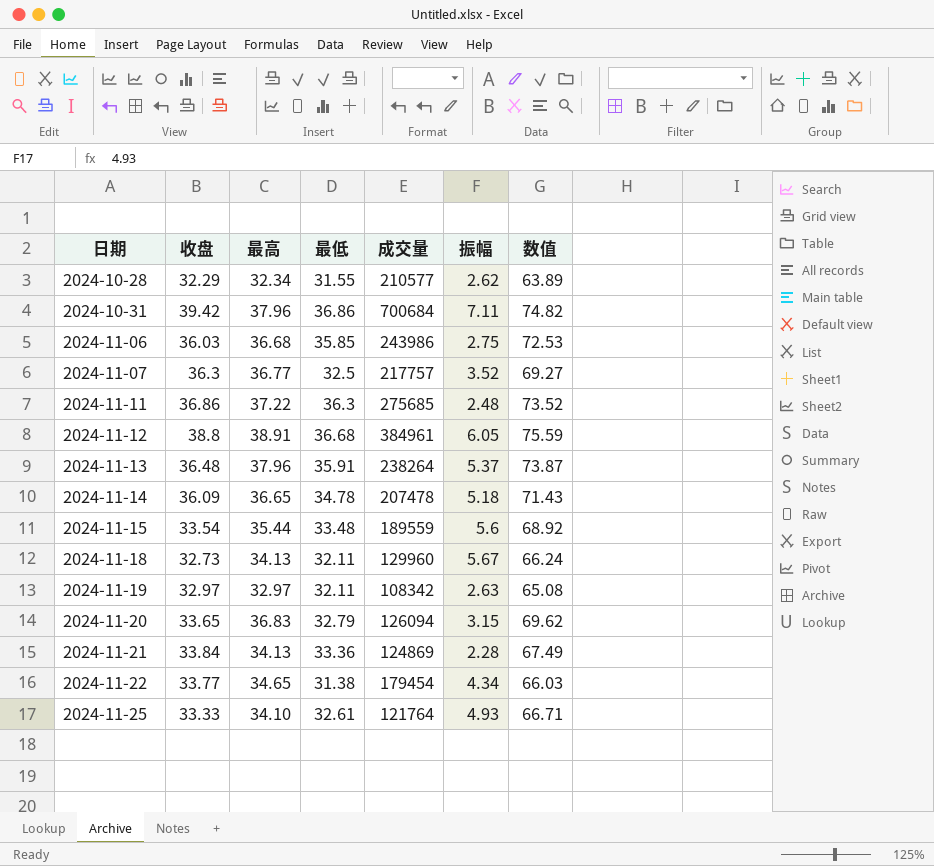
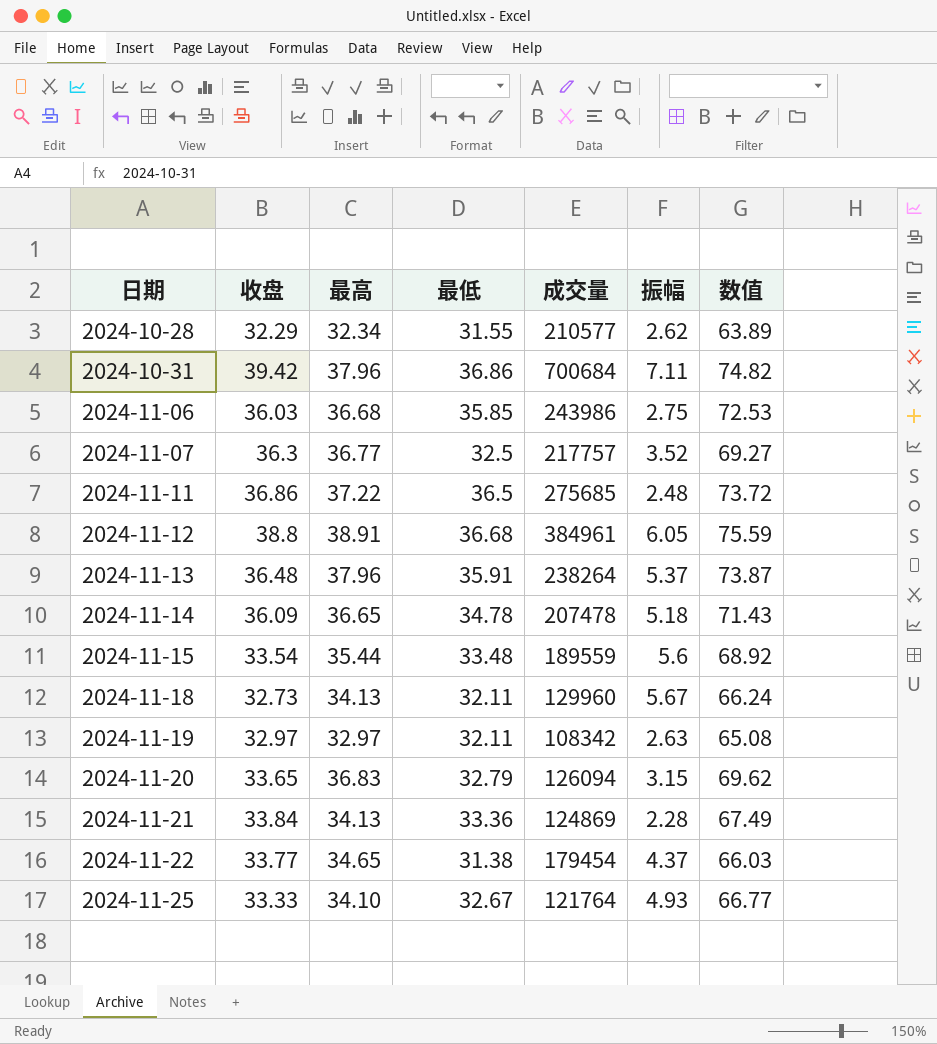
2024-11-11 | 最低: 36.3 -> 36.5
2024-11-11 | 数值: 73.52 -> 73.72
2024-11-22 | 振幅: 4.34 -> 4.37
2024-11-25 | 最低: 32.61 -> 32.67
2024-11-25 | 数值: 66.71 -> 66.77

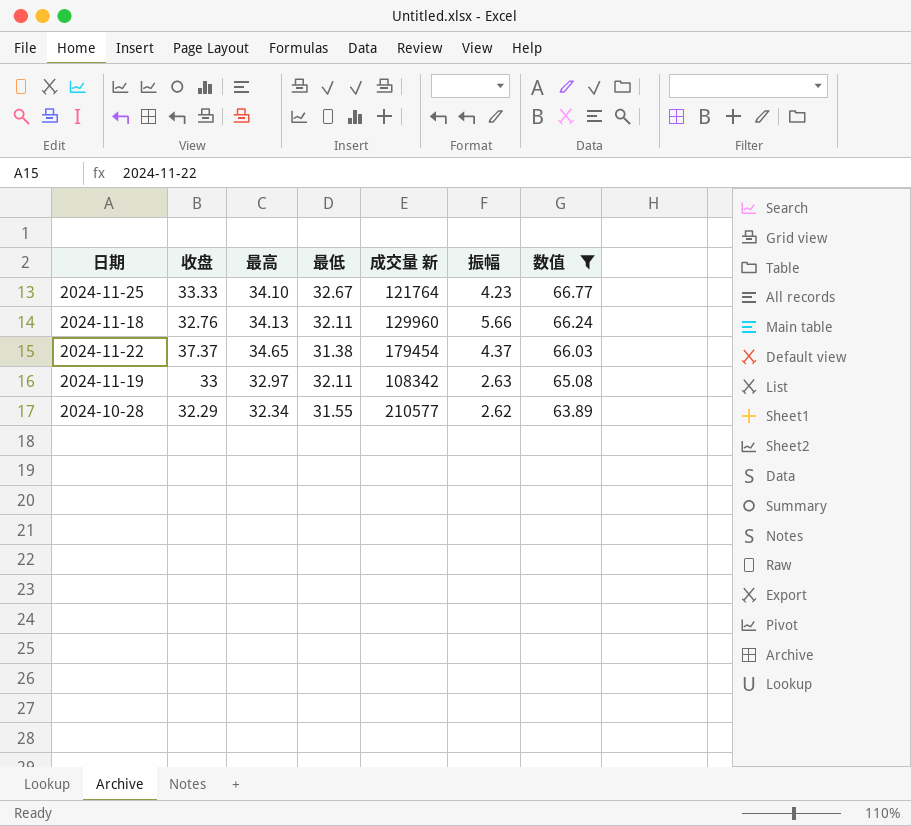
filter: none -> 数值 <= 66.77
row order: 日期 ascending -> 数值 descending
column name: 成交量 -> 成交量 新
2024-11-25 | 振幅: 4.93 -> 4.23
2024-11-18 | 收盘: 32.73 -> 32.76
2024-11-18 | 振幅: 5.67 -> 5.66
2024-11-22 | 收盘: 33.77 -> 37.37
2024-11-19 | 收盘: 32.97 -> 33

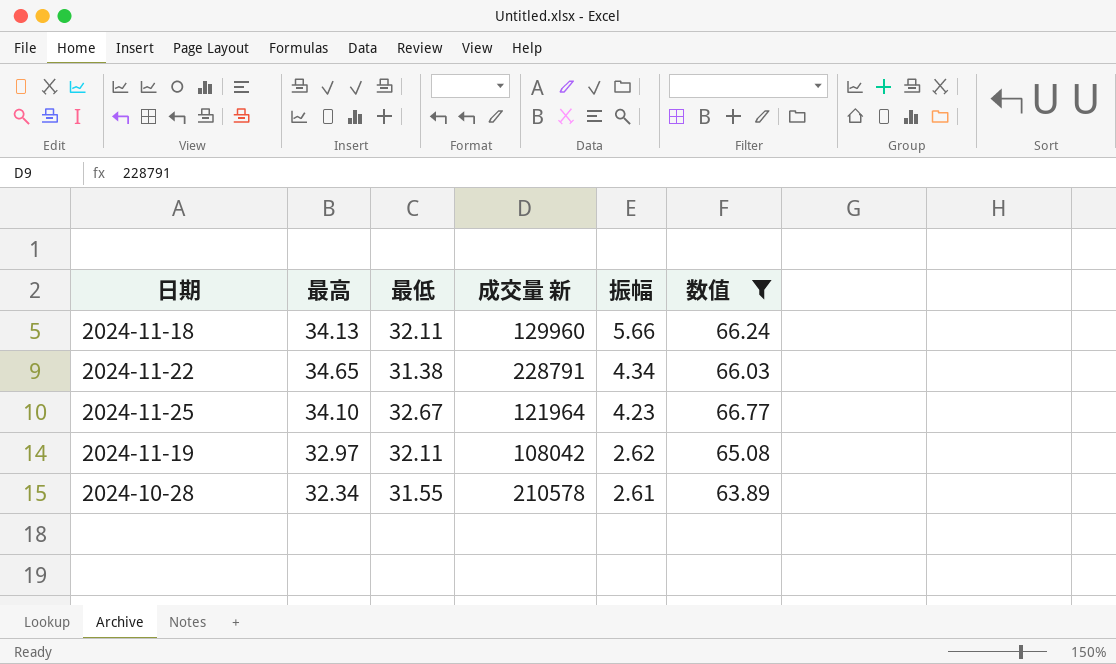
row order: 数值 descending -> 振幅 descending
column 收盘 | position: 2 -> none
2024-11-22 | 成交量 新: 179454 -> 228791
2024-11-22 | 振幅: 4.37 -> 4.34
2024-11-25 | 成交量 新: 121764 -> 121964
2024-11-19 | 成交量 新: 108342 -> 108042
2024-11-19 | 振幅: 2.63 -> 2.62
2024-10-28 | 成交量 新: 210577 -> 210578
2024-10-28 | 振幅: 2.62 -> 2.61

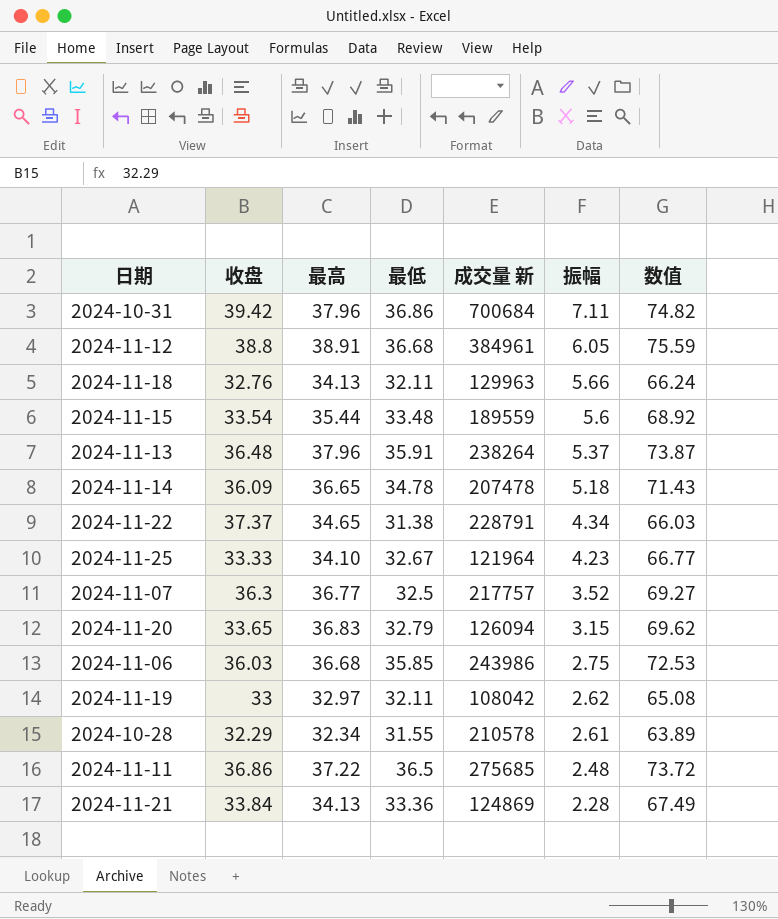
filter: 数值 <= 66.77 -> none
column 收盘 | position: none -> 2
2024-11-18 | 成交量 新: 129960 -> 129963

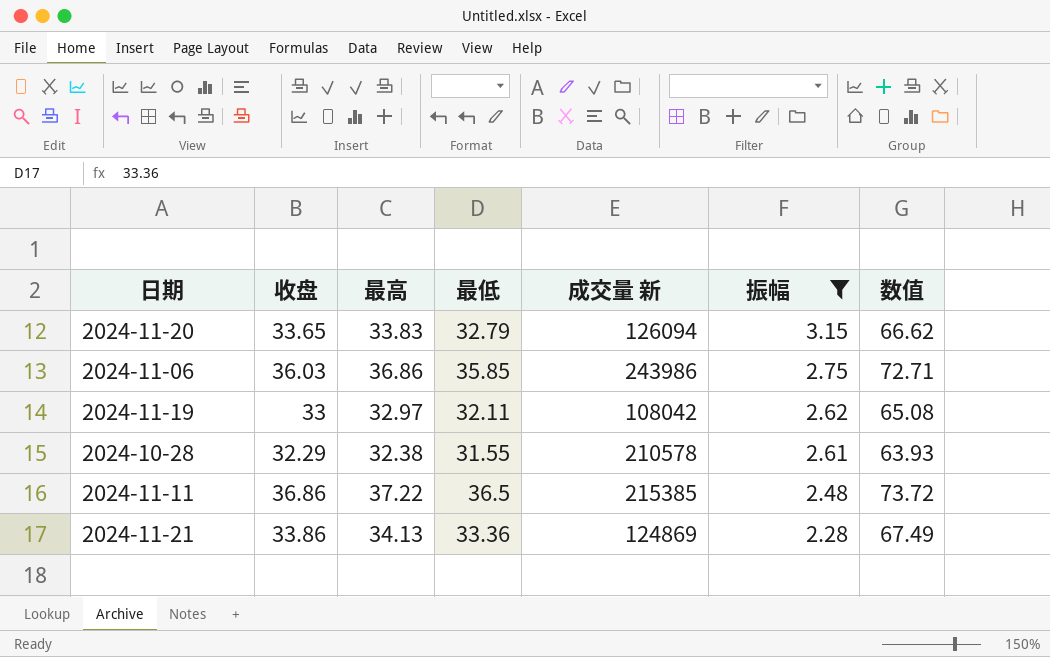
filter: none -> 振幅 <= 3.15
2024-11-20 | 最高: 36.83 -> 33.83
2024-11-20 | 数值: 69.62 -> 66.62
2024-11-06 | 最高: 36.68 -> 36.86
2024-11-06 | 数值: 72.53 -> 72.71
2024-10-28 | 最高: 32.34 -> 32.38
2024-10-28 | 数值: 63.89 -> 63.93
2024-11-11 | 成交量 新: 275685 -> 215385
2024-11-21 | 收盘: 33.84 -> 33.86

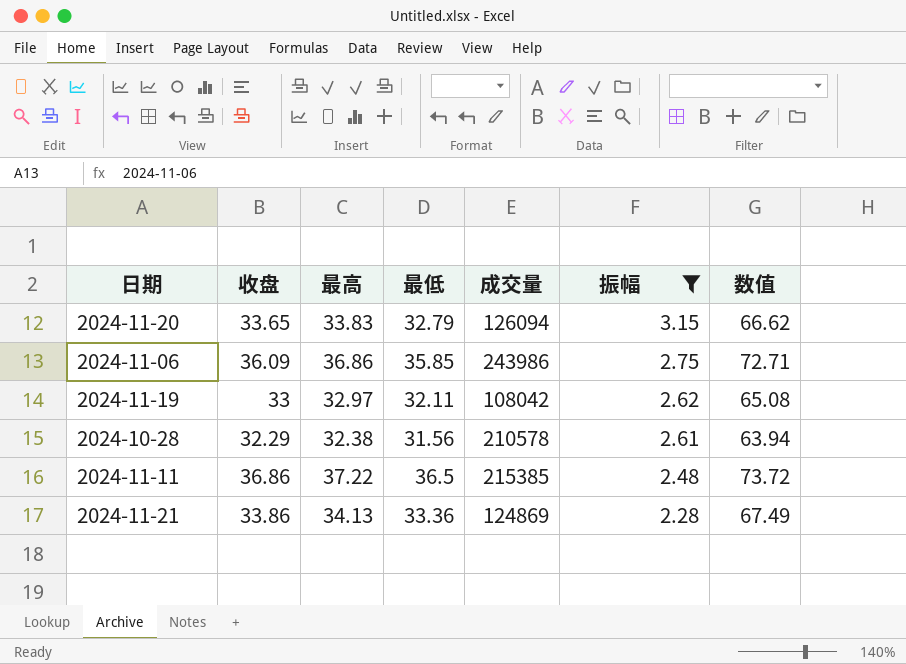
column name: 成交量 新 -> 成交量
2024-11-06 | 收盘: 36.03 -> 36.09
2024-10-28 | 最低: 31.55 -> 31.56
2024-10-28 | 数值: 63.93 -> 63.94

